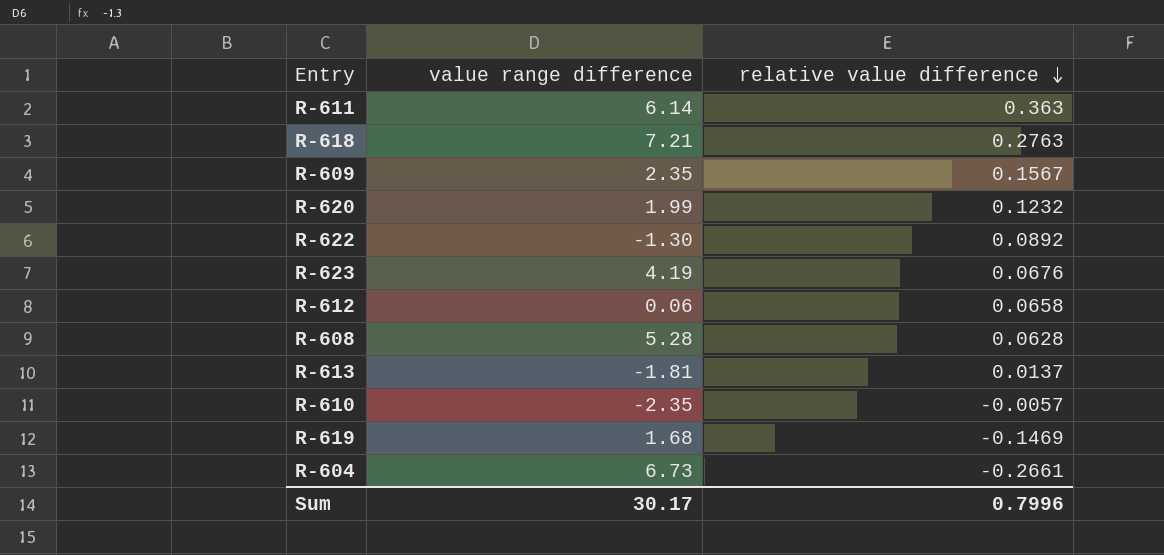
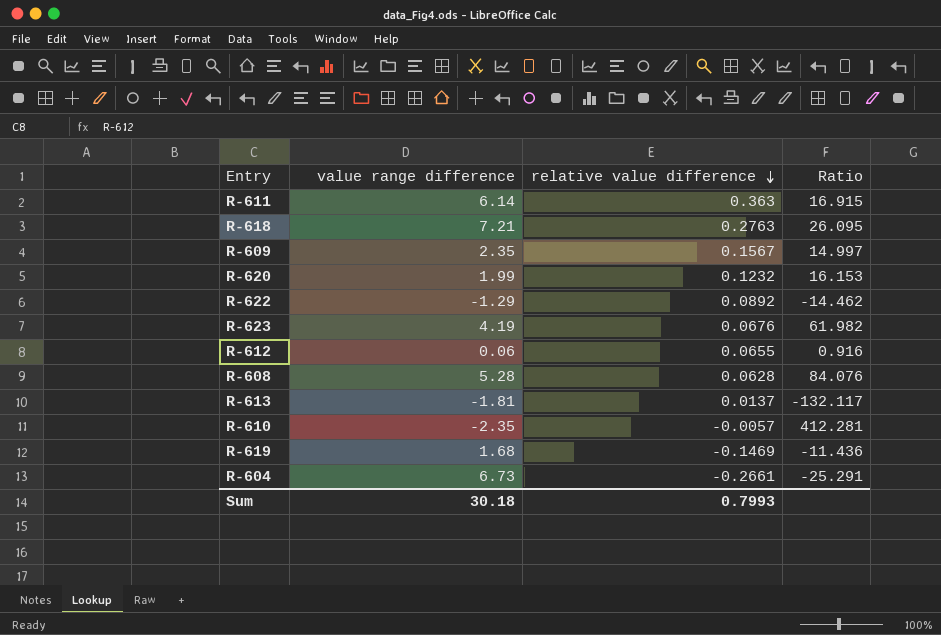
column Ratio | formula: none -> [value range difference] / [relative value difference]
R-622 | value range difference: -1.30 -> -1.29
R-612 | relative value difference: 0.0658 -> 0.0655
Sum | value range difference: 30.17 -> 30.18
Sum | relative value difference: 0.7996 -> 0.7993

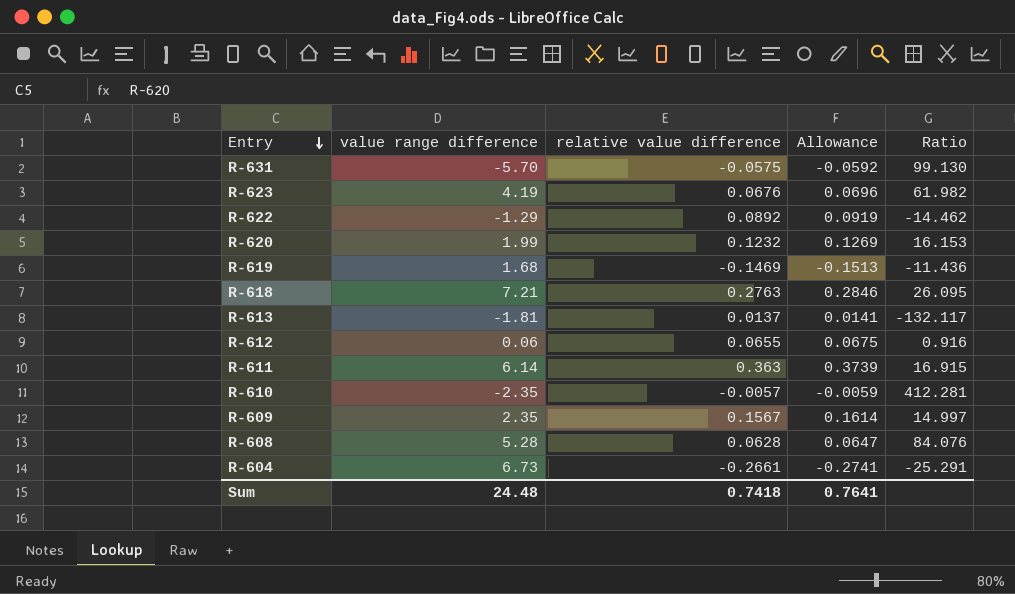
row order: relative value difference descending -> Entry descending
column Allowance | formula: none -> [relative value difference] * 1.03
row R-631: none -> -5.70 | -0.0575 | -0.0592 | 99.130
Sum | value range difference: 30.18 -> 24.48
Sum | relative value difference: 0.7993 -> 0.7418

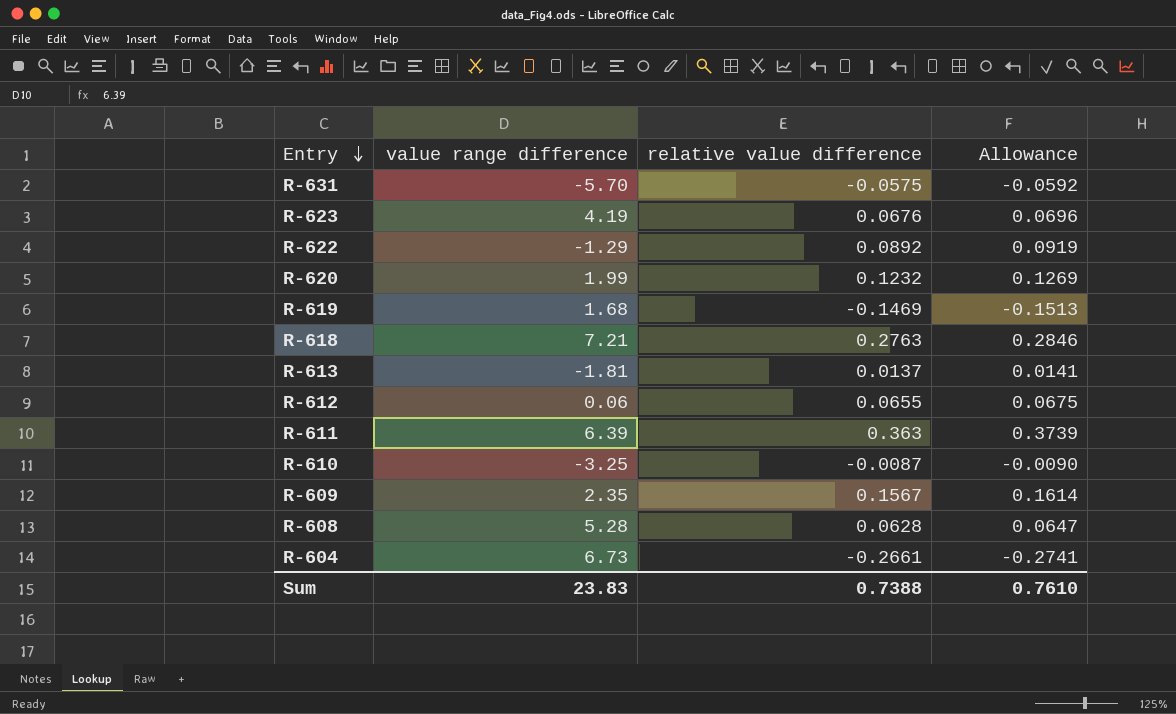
column Ratio | formula: [value range difference] / [relative value difference] -> none
R-611 | value range difference: 6.14 -> 6.39
R-610 | value range difference: -2.35 -> -3.25
R-610 | relative value difference: -0.0057 -> -0.0087
R-610 | Allowance: -0.0059 -> -0.0090
Sum | value range difference: 24.48 -> 23.83
Sum | relative value difference: 0.7418 -> 0.7388
Sum | Allowance: 0.7641 -> 0.7610

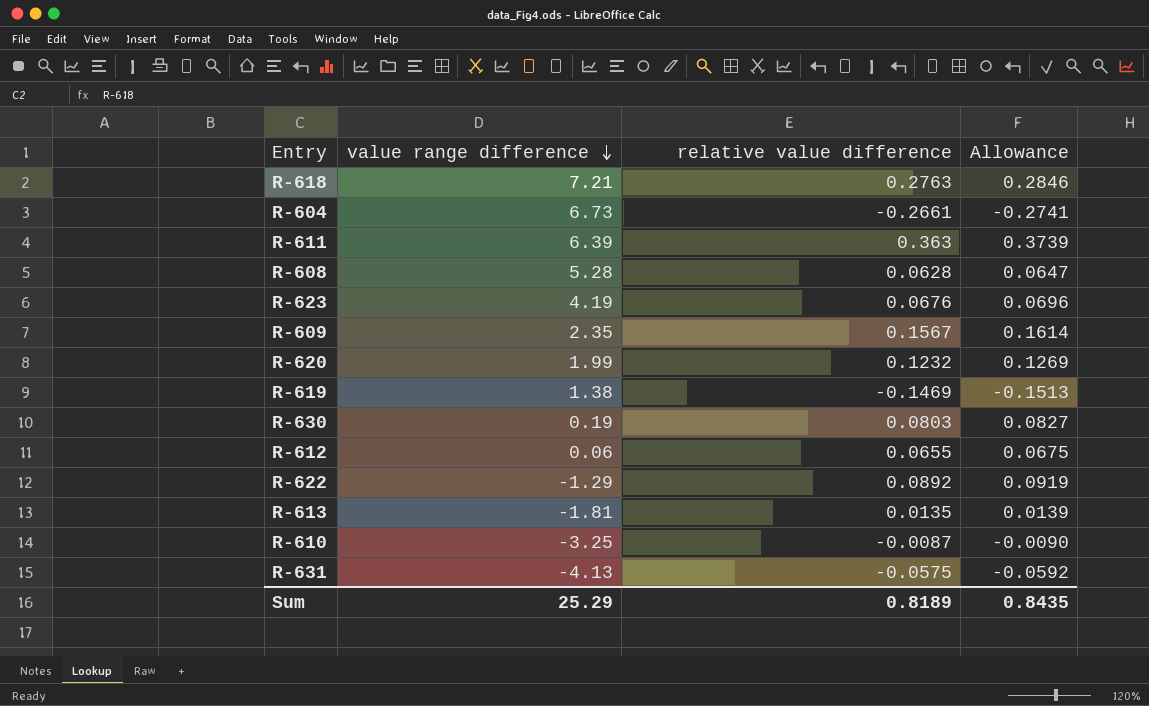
row order: Entry descending -> value range difference descending
R-619 | value range difference: 1.68 -> 1.38
row R-630: none -> 0.19 | 0.0803 | 0.0827
R-613 | relative value difference: 0.0137 -> 0.0135
R-613 | Allowance: 0.0141 -> 0.0139
R-631 | value range difference: -5.70 -> -4.13
Sum | value range difference: 23.83 -> 25.29
Sum | relative value difference: 0.7388 -> 0.8189
Sum | Allowance: 0.7610 -> 0.8435

